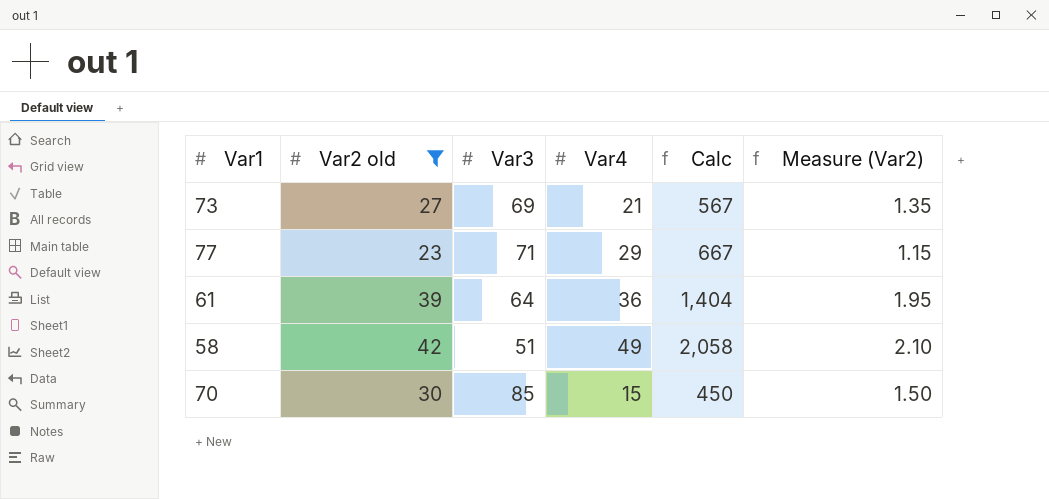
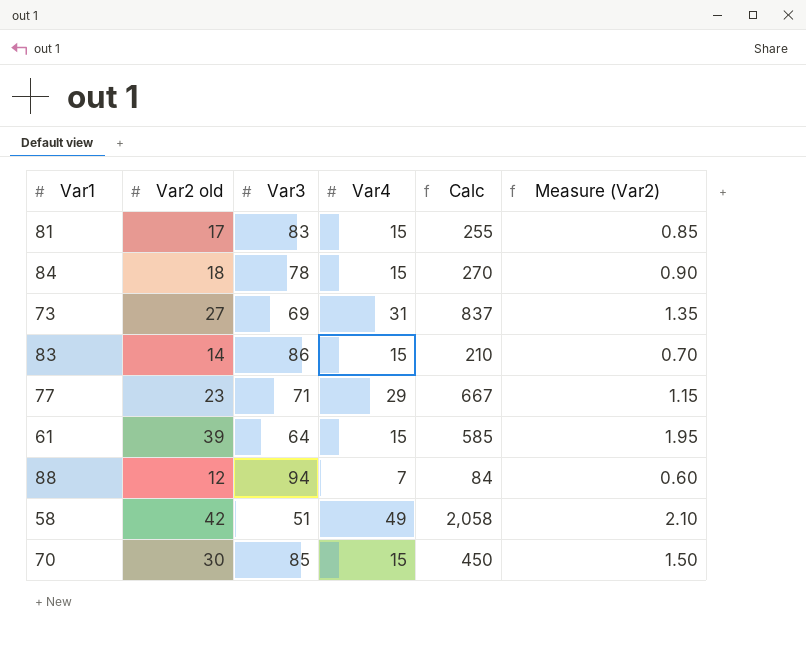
filter: Var2 old >= 23 -> none
73 | Var4: 21 -> 31
73 | Calc: 567 -> 837
61 | Var4: 36 -> 15
61 | Calc: 1,404 -> 585

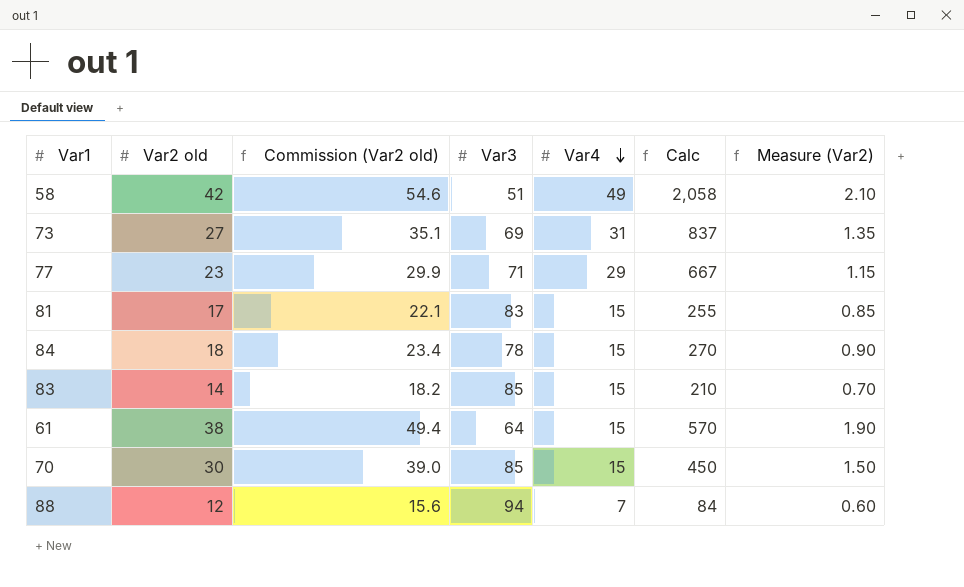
row order: none -> Var4 descending
column Commission (Var2 old) | formula: none -> [Var2 old] * 1.3
83 | Var3: 86 -> 85
61 | Var2 old: 39 -> 38
61 | Calc: 585 -> 570
61 | Measure (Var2): 1.95 -> 1.90

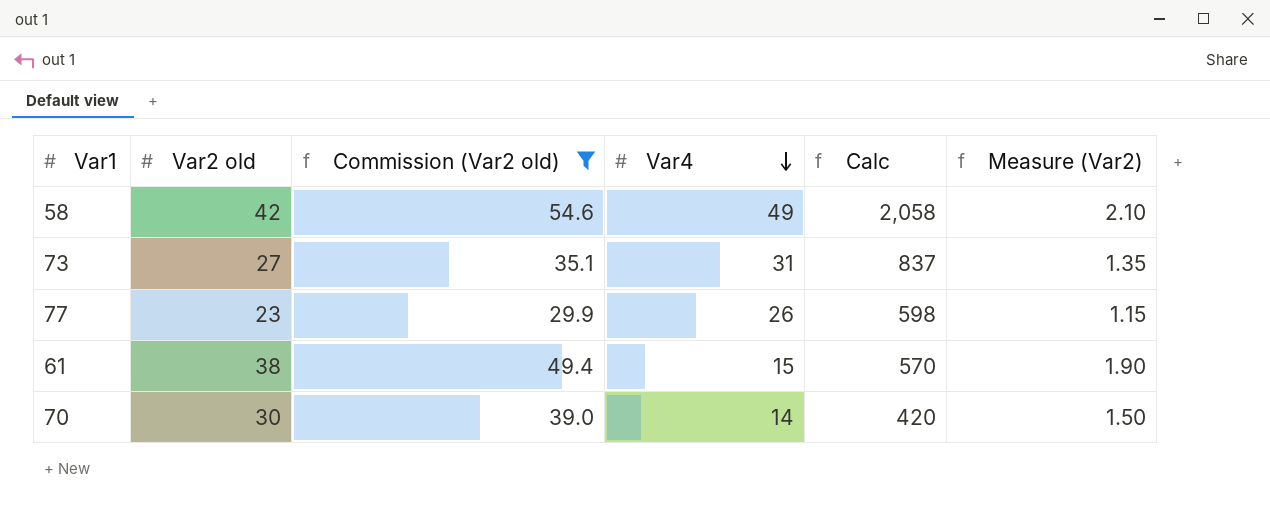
filter: none -> Commission (Var2 old) >= 29.9
column Var3 | position: 4 -> none
77 | Var4: 29 -> 26
77 | Calc: 667 -> 598
70 | Var4: 15 -> 14
70 | Calc: 450 -> 420

